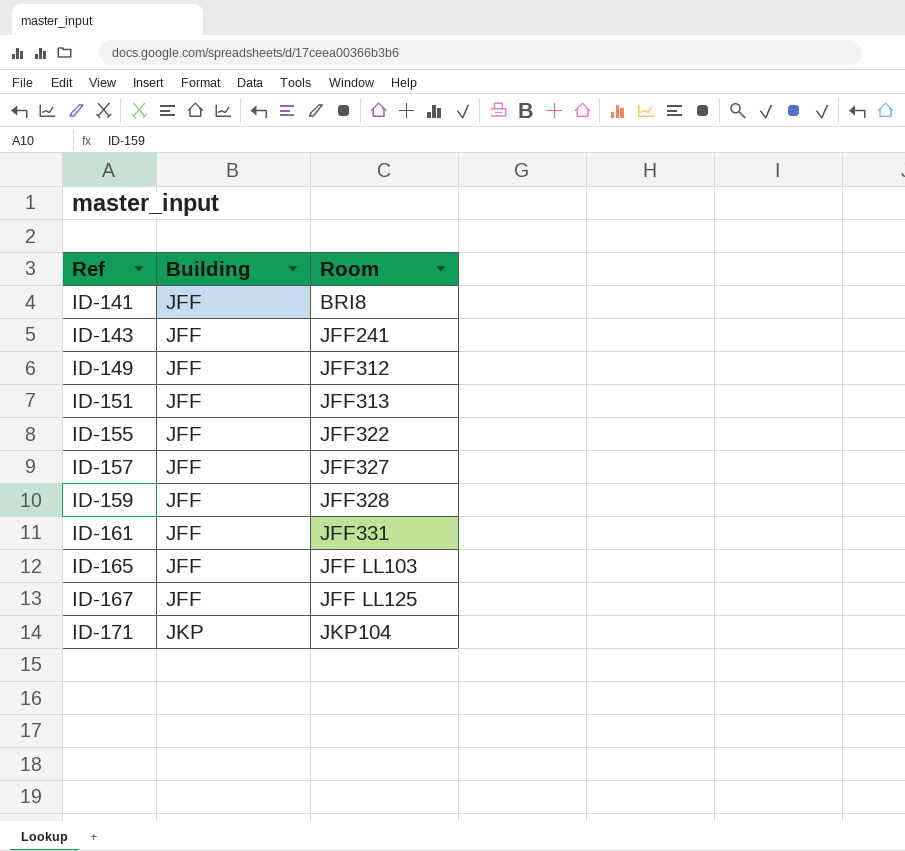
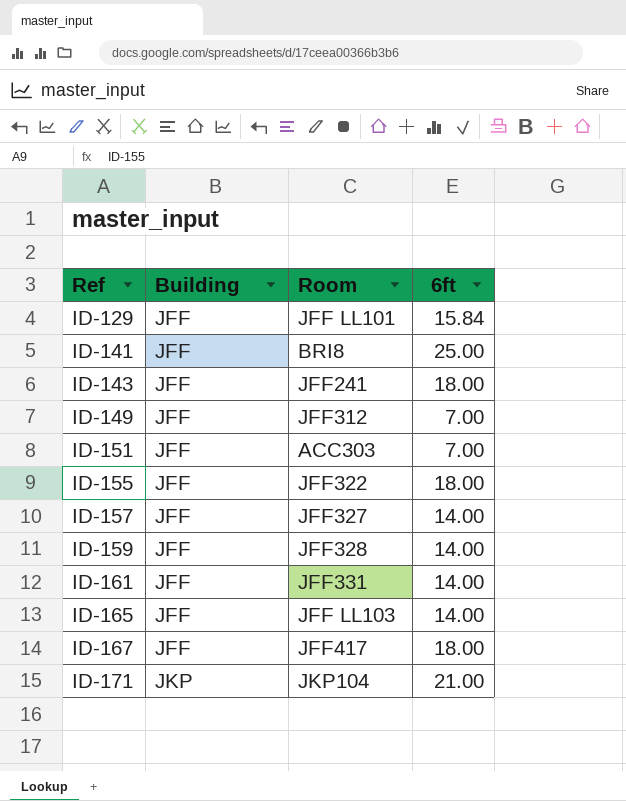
column 6ft | position: none -> 4
row ID-129: none -> JFF | JFF LL101 | 15.84
ID-151 | Room: JFF313 -> ACC303
ID-167 | Room: JFF LL125 -> JFF417

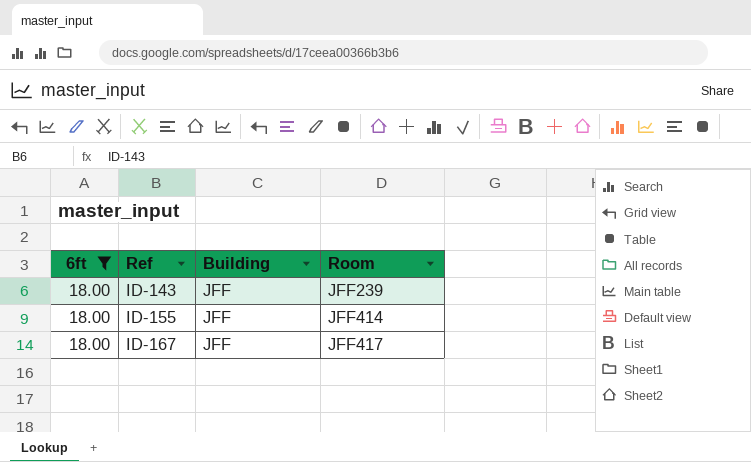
filter: none -> 6ft = 18.00
column 6ft | position: 4 -> 1
ID-143 | Room: JFF241 -> JFF239
ID-155 | Room: JFF322 -> JFF414

